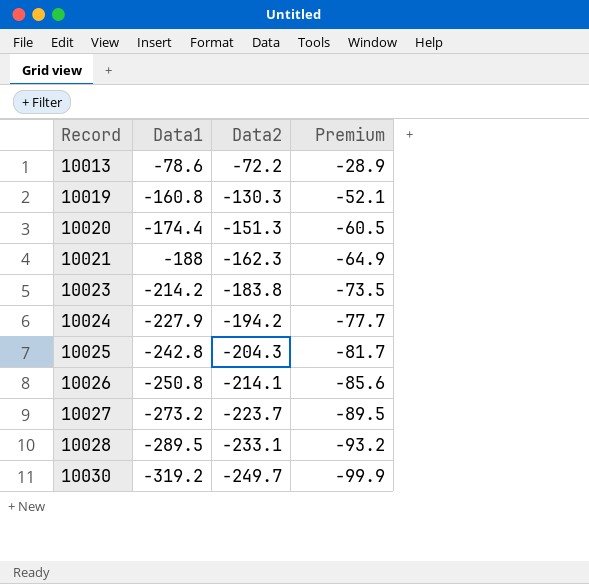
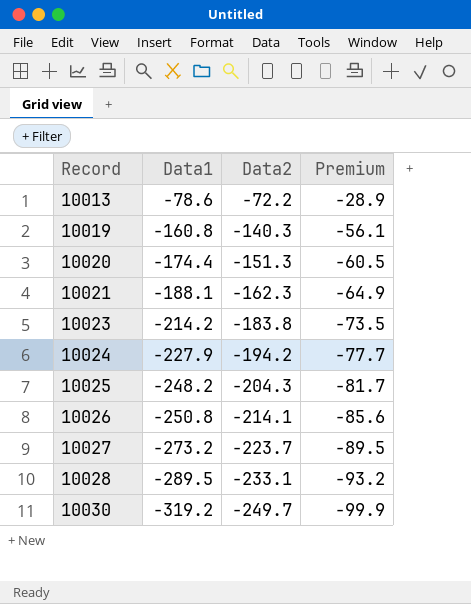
10019 | Data2: -130.3 -> -140.3
10019 | Premium: -52.1 -> -56.1
10021 | Data1: -188 -> -188.1
10025 | Data1: -242.8 -> -248.2

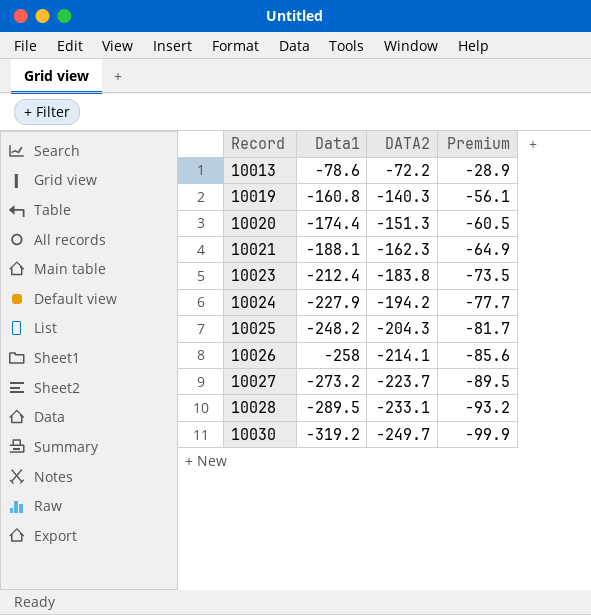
column name: Data2 -> DATA2
10023 | Data1: -214.2 -> -212.4
10026 | Data1: -250.8 -> -258

